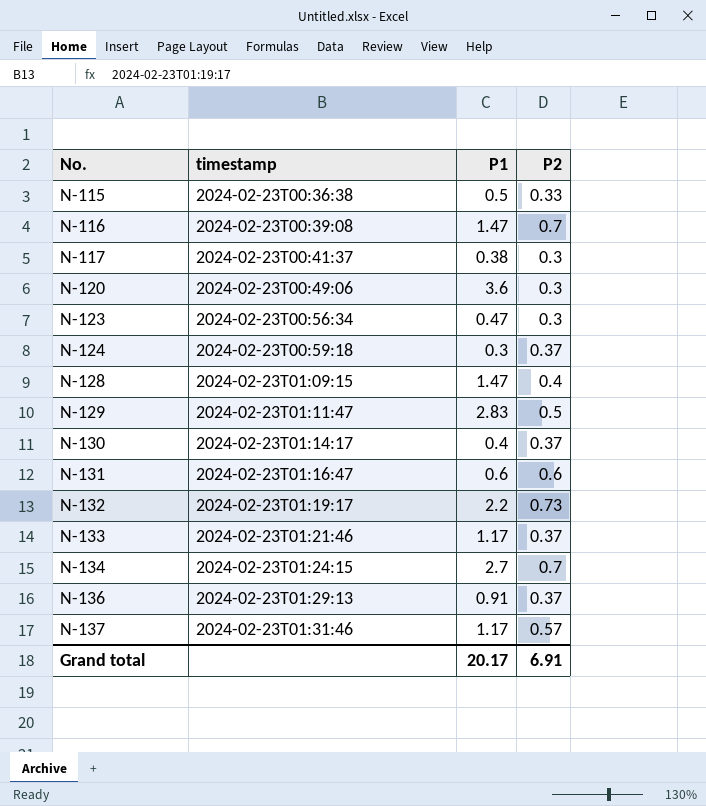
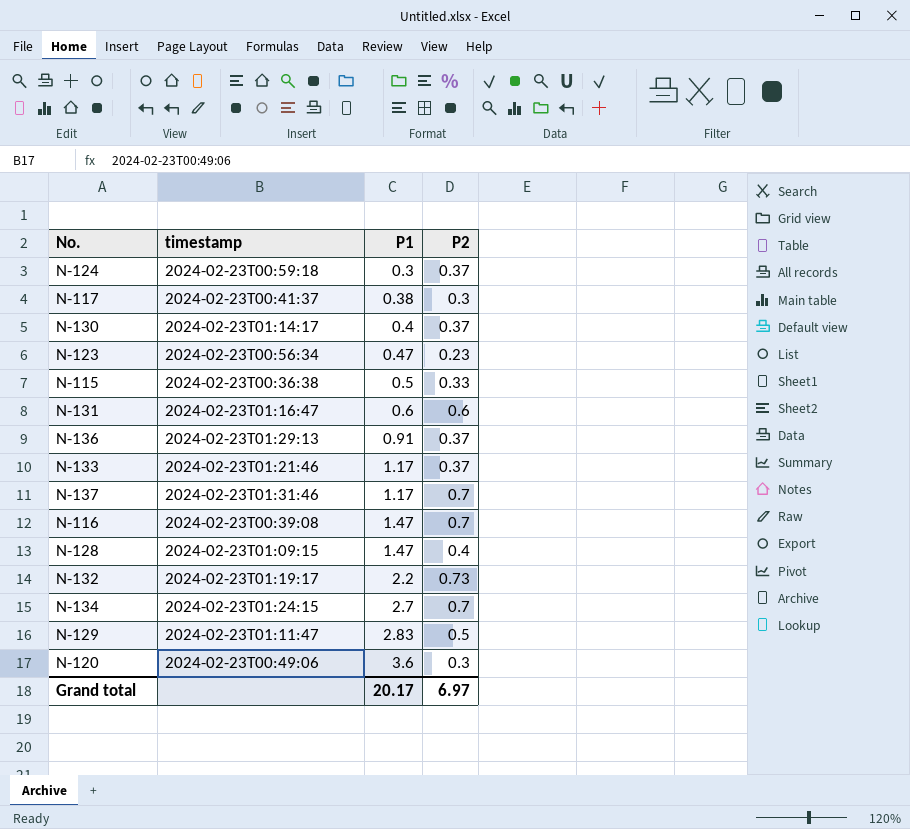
row order: No. ascending -> P1 ascending
N-123 | P2: 0.3 -> 0.23
N-137 | P2: 0.57 -> 0.7
Grand total | P2: 6.91 -> 6.97

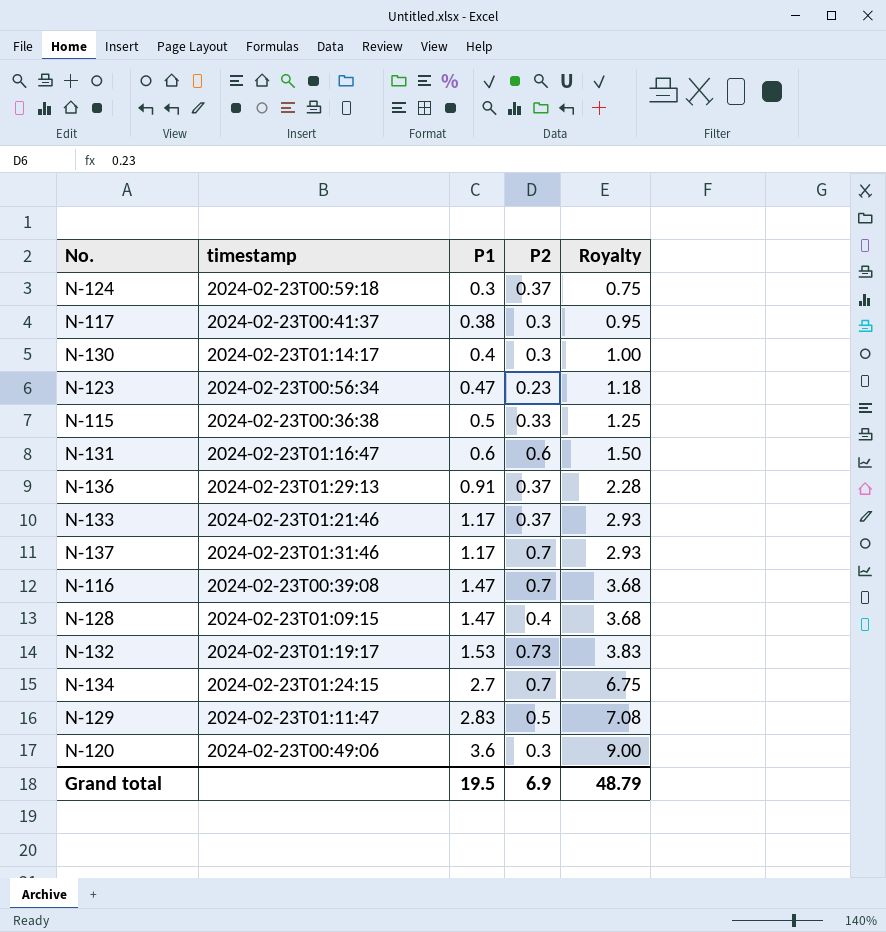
column Royalty | formula: none -> [P1] * 2.5
N-130 | P2: 0.37 -> 0.3
N-132 | P1: 2.2 -> 1.53
Grand total | P1: 20.17 -> 19.5
Grand total | P2: 6.97 -> 6.9

